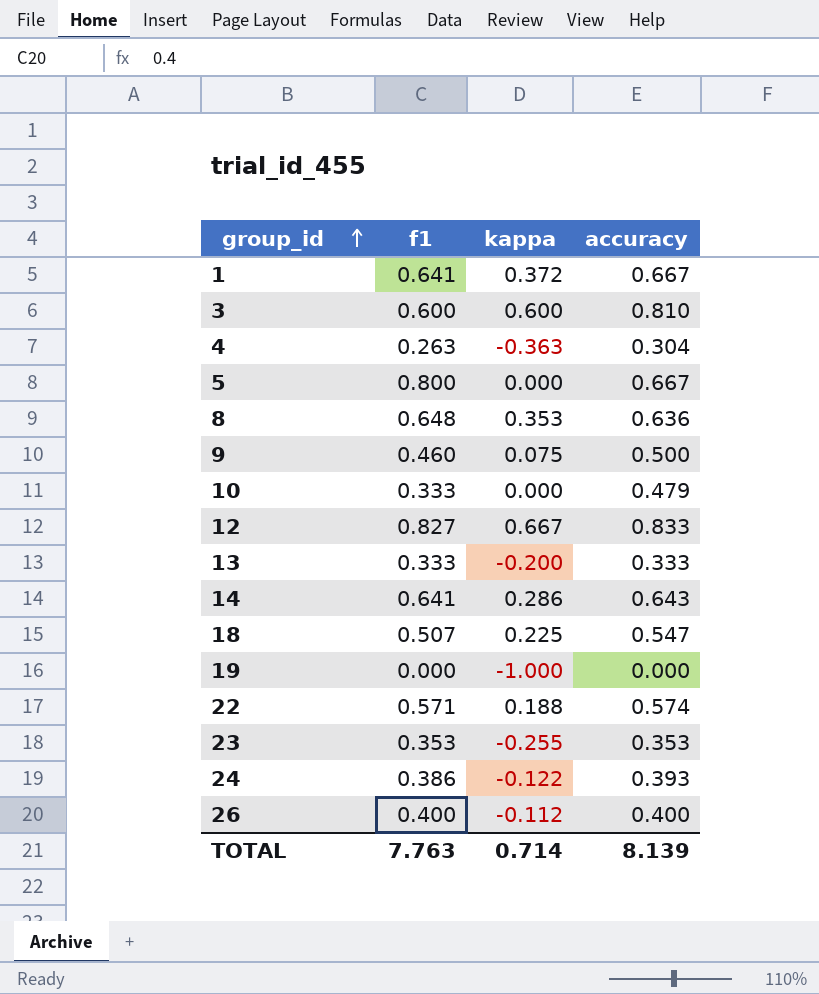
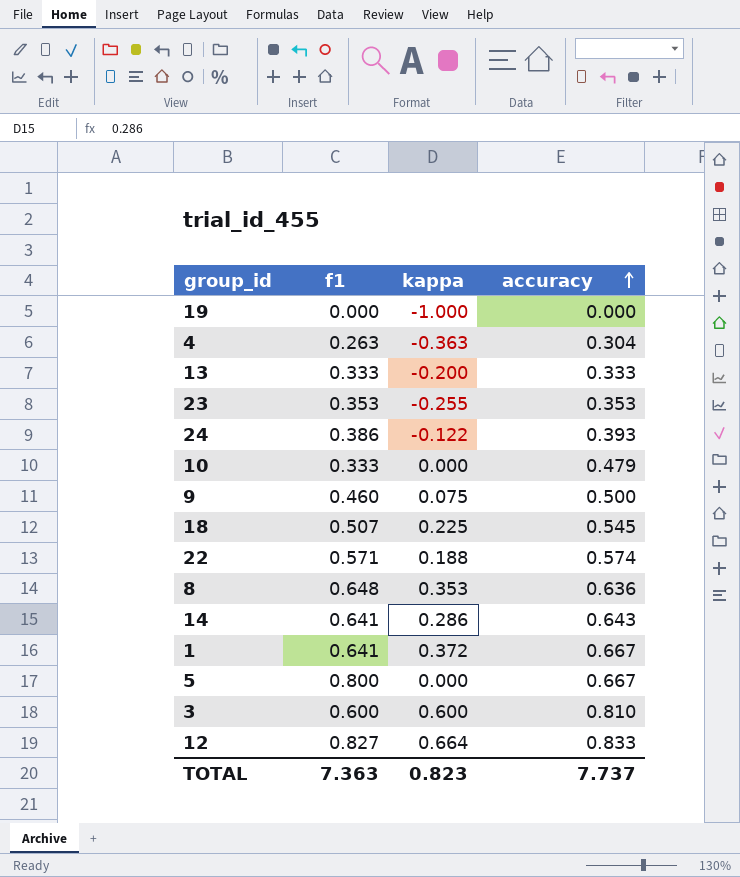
row order: group_id ascending -> accuracy ascending
row 26: 0.400 | -0.112 | 0.400 -> none
18 | accuracy: 0.547 -> 0.545
12 | kappa: 0.667 -> 0.664
TOTAL | f1: 7.763 -> 7.363
TOTAL | kappa: 0.714 -> 0.823
TOTAL | accuracy: 8.139 -> 7.737

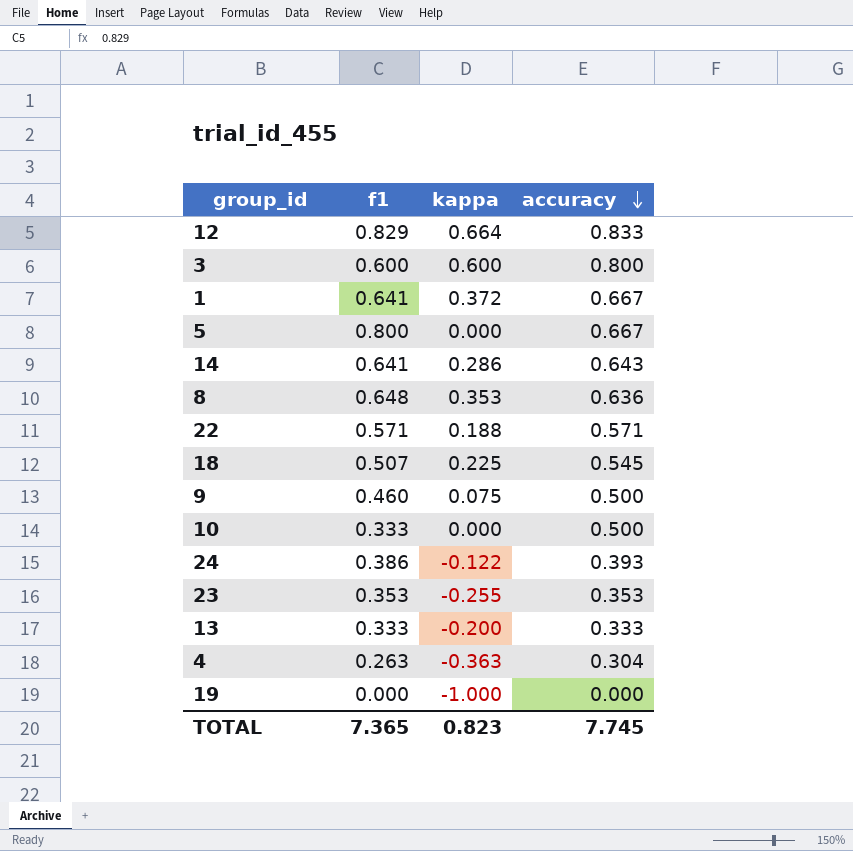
row order: accuracy ascending -> accuracy descending
12 | f1: 0.827 -> 0.829
3 | accuracy: 0.810 -> 0.800
22 | accuracy: 0.574 -> 0.571
10 | accuracy: 0.479 -> 0.500
TOTAL | f1: 7.363 -> 7.365
TOTAL | accuracy: 7.737 -> 7.745

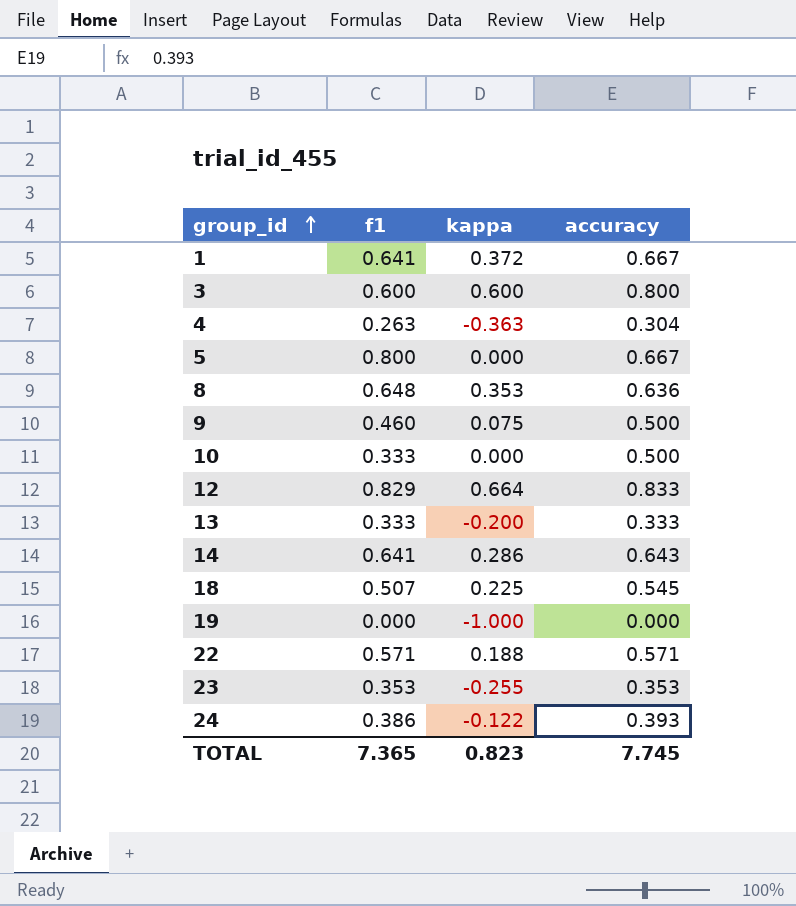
row order: accuracy descending -> group_id ascending

